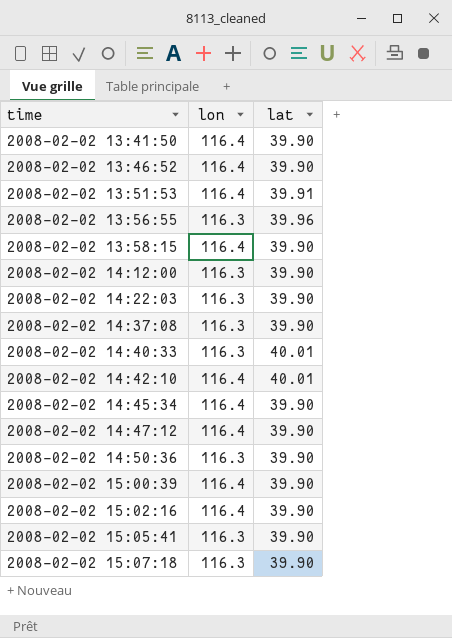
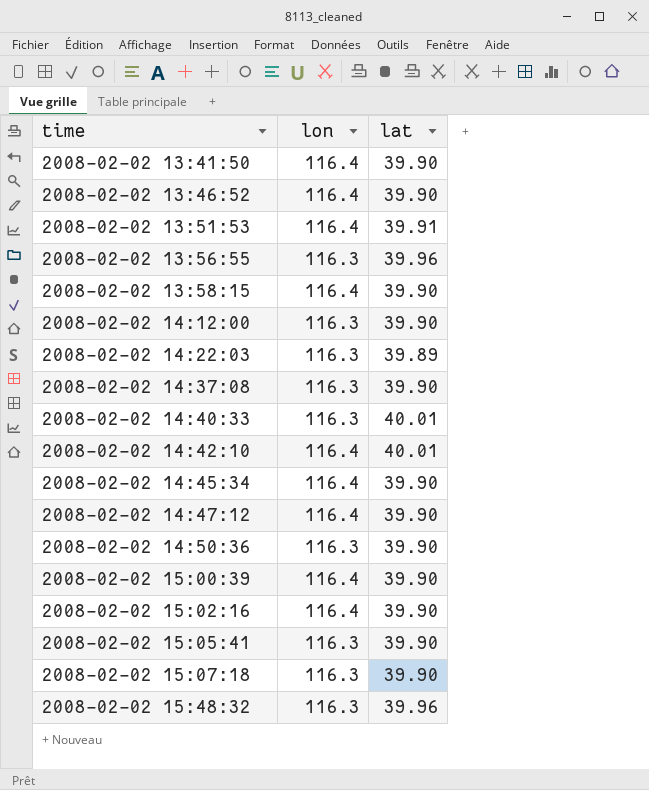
2008-02-02 14:22:03 | lat: 39.90 -> 39.89
row 2008-02-02 15:48:32: none -> 116.3 | 39.96

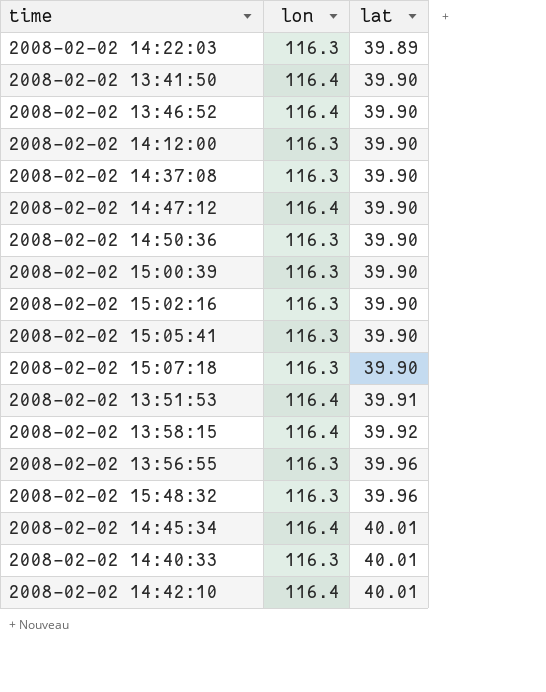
row order: time ascending -> lat ascending
2008-02-02 15:00:39 | lon: 116.4 -> 116.3
2008-02-02 15:02:16 | lon: 116.4 -> 116.3
2008-02-02 13:58:15 | lat: 39.90 -> 39.92
2008-02-02 14:45:34 | lat: 39.90 -> 40.01

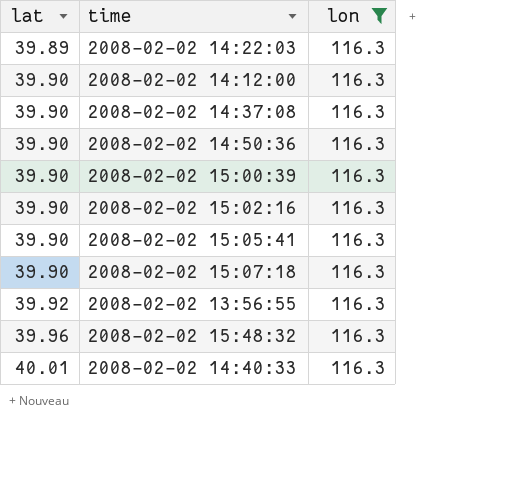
filter: none -> lon = 116.3
column lat | position: 3 -> 1
2008-02-02 13:56:55 | lat: 39.96 -> 39.92

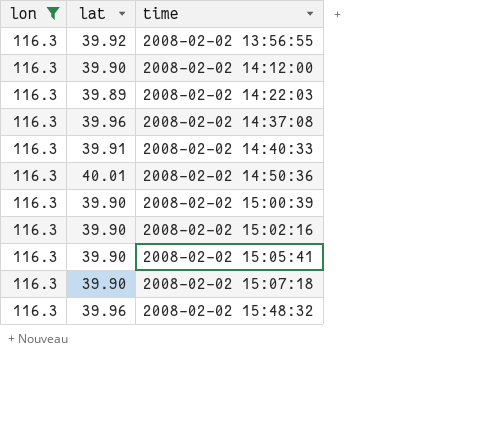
row order: lat ascending -> time ascending
column lon | position: 3 -> 1
2008-02-02 14:37:08 | lat: 39.90 -> 39.96
2008-02-02 14:40:33 | lat: 40.01 -> 39.91
2008-02-02 14:50:36 | lat: 39.90 -> 40.01

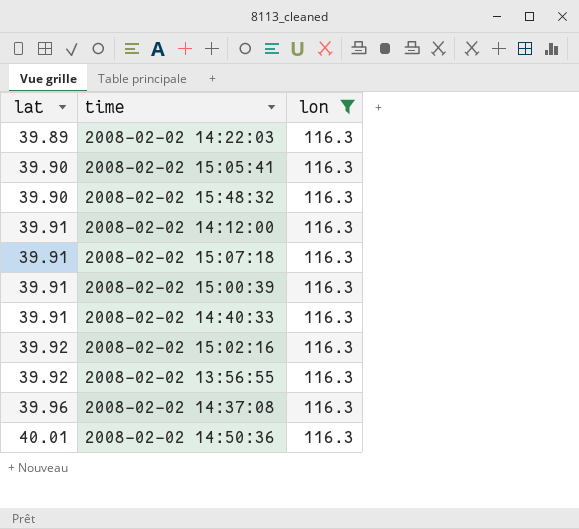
row order: time ascending -> lat ascending
column lon | position: 1 -> 3
2008-02-02 15:48:32 | lat: 39.96 -> 39.90
2008-02-02 14:12:00 | lat: 39.90 -> 39.91
2008-02-02 15:07:18 | lat: 39.90 -> 39.91
2008-02-02 15:00:39 | lat: 39.90 -> 39.91
2008-02-02 15:02:16 | lat: 39.90 -> 39.92

